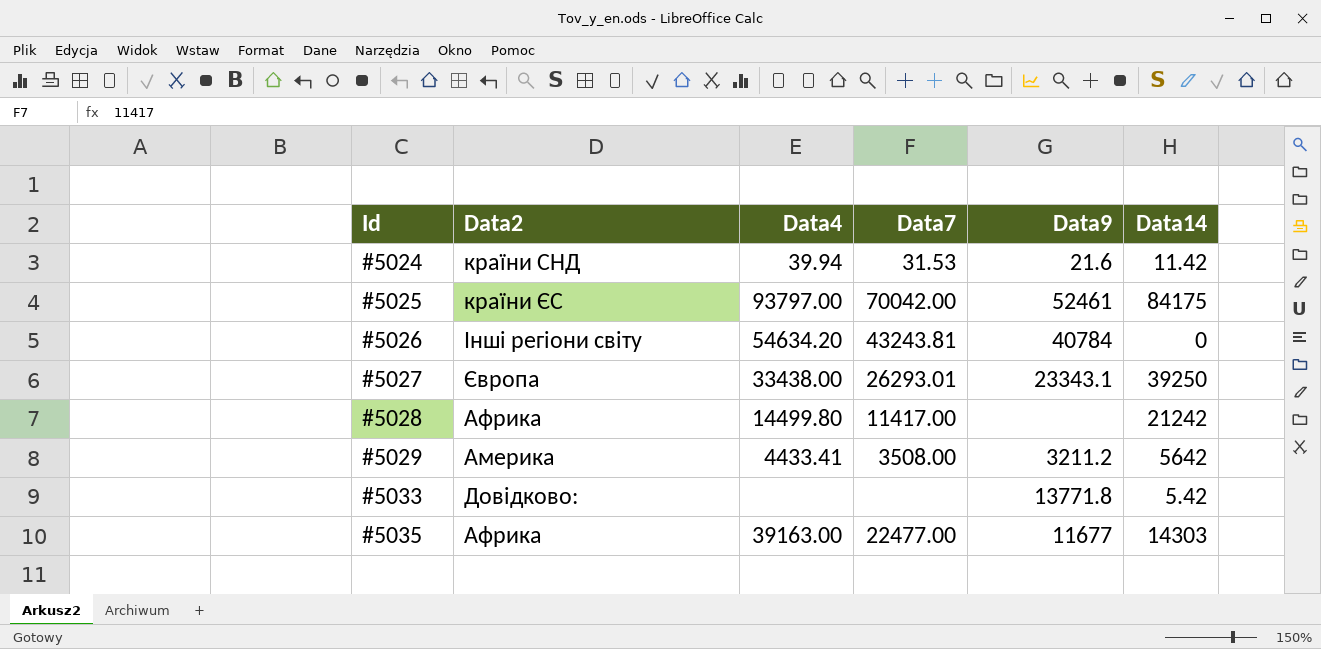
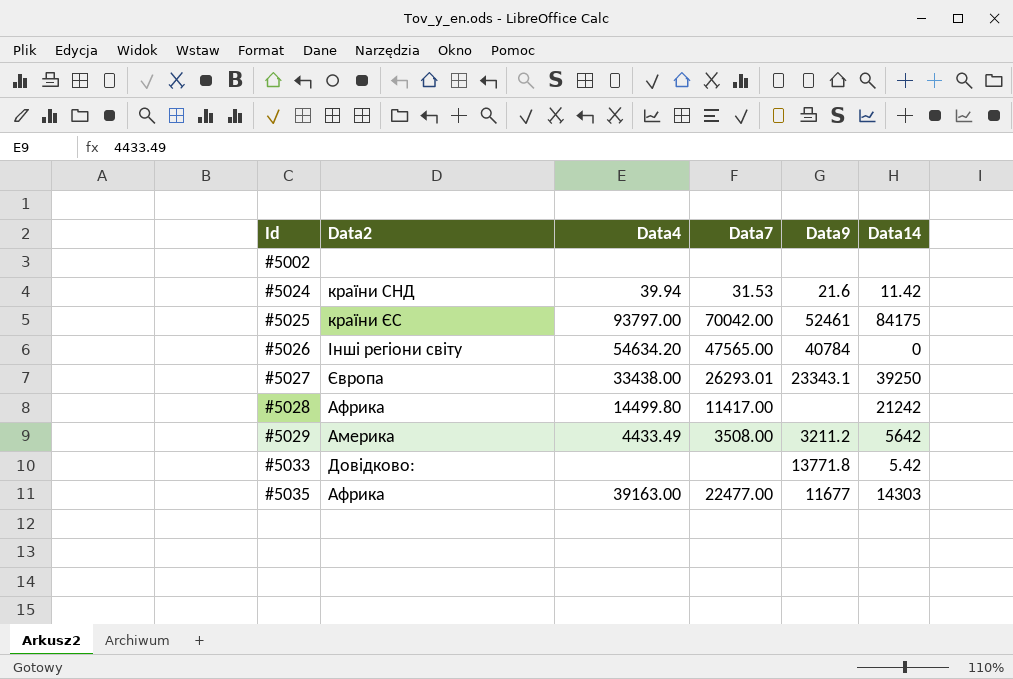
row #5002: none -> none | none | none | none | none
#5026 | Data7: 43243.81 -> 47565.00
#5029 | Data4: 4433.41 -> 4433.49

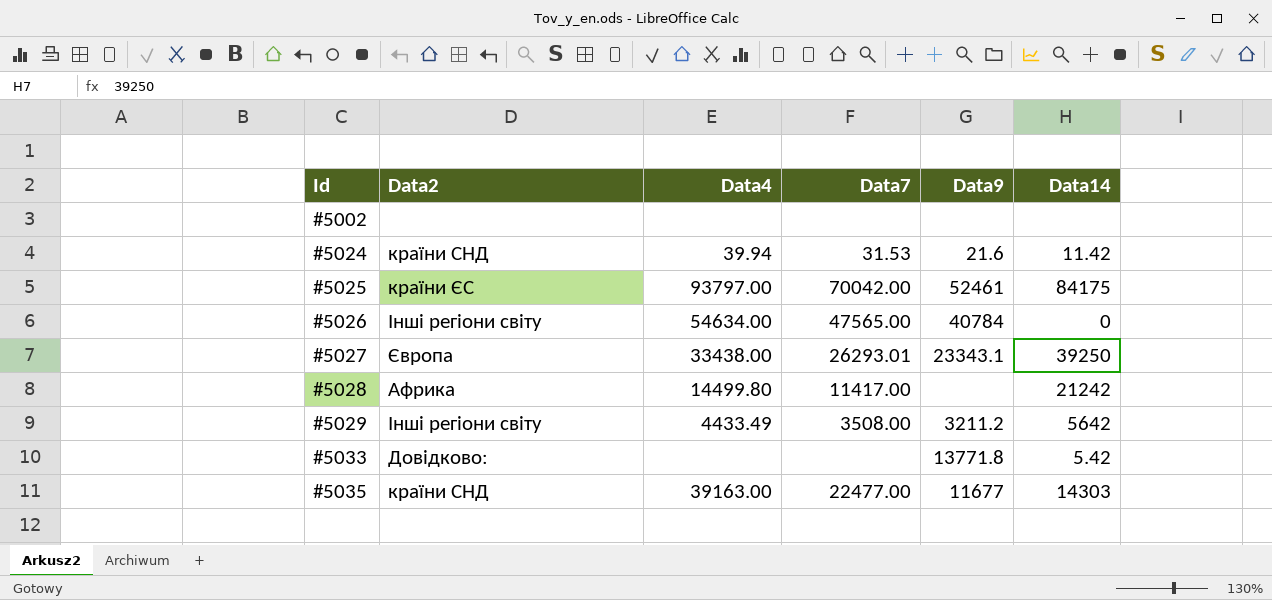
#5026 | Data4: 54634.20 -> 54634.00
#5029 | Data2: Америка -> Інші регіони світу
#5035 | Data2: Африка -> країни СНД

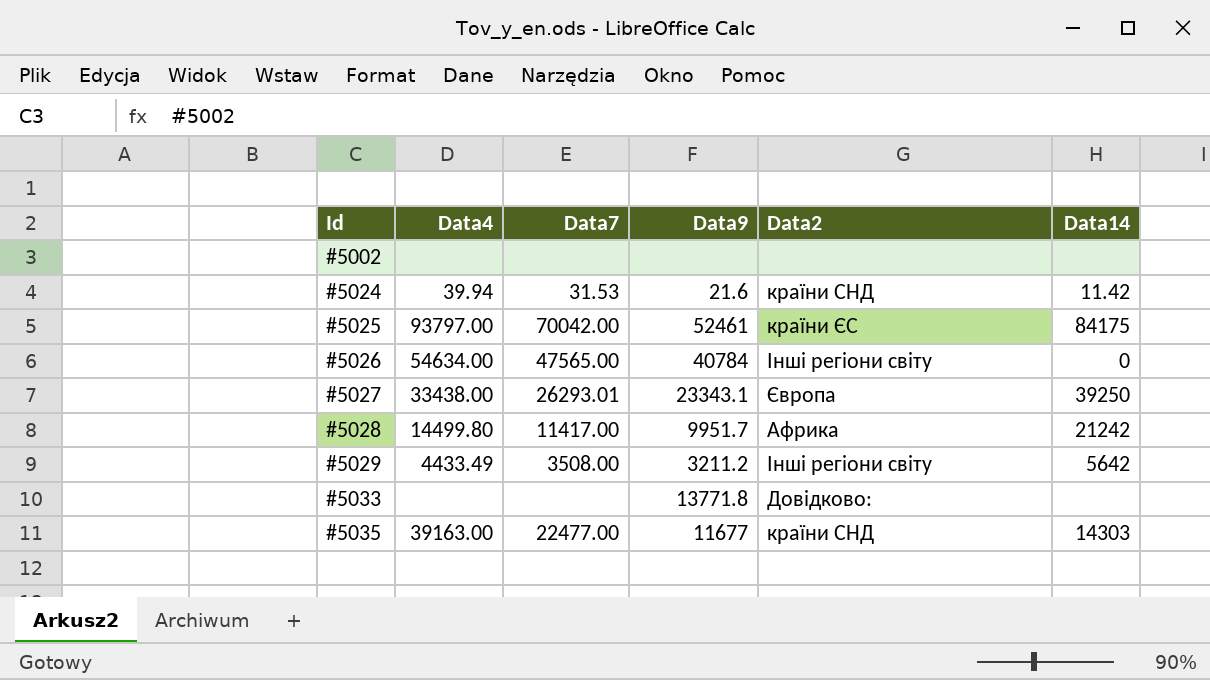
column Data2 | position: 2 -> 5
#5028 | Data9: none -> 9951.7
#5033 | Data14: 5.42 -> none

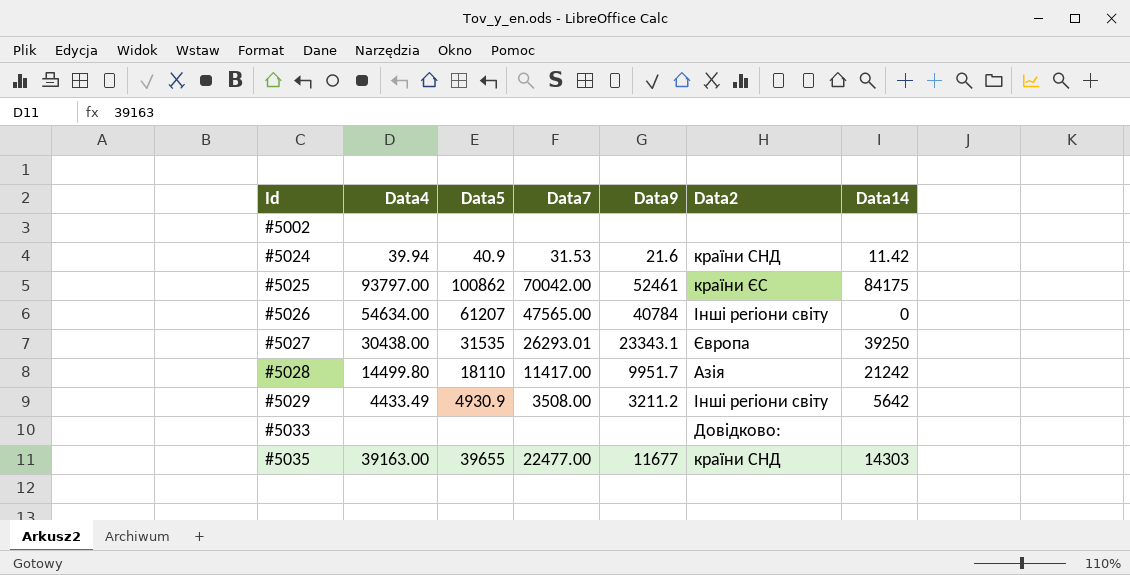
column Data5 | position: none -> 3
#5027 | Data4: 33438.00 -> 30438.00
#5028 | Data2: Африка -> Азія
#5033 | Data9: 13771.8 -> none

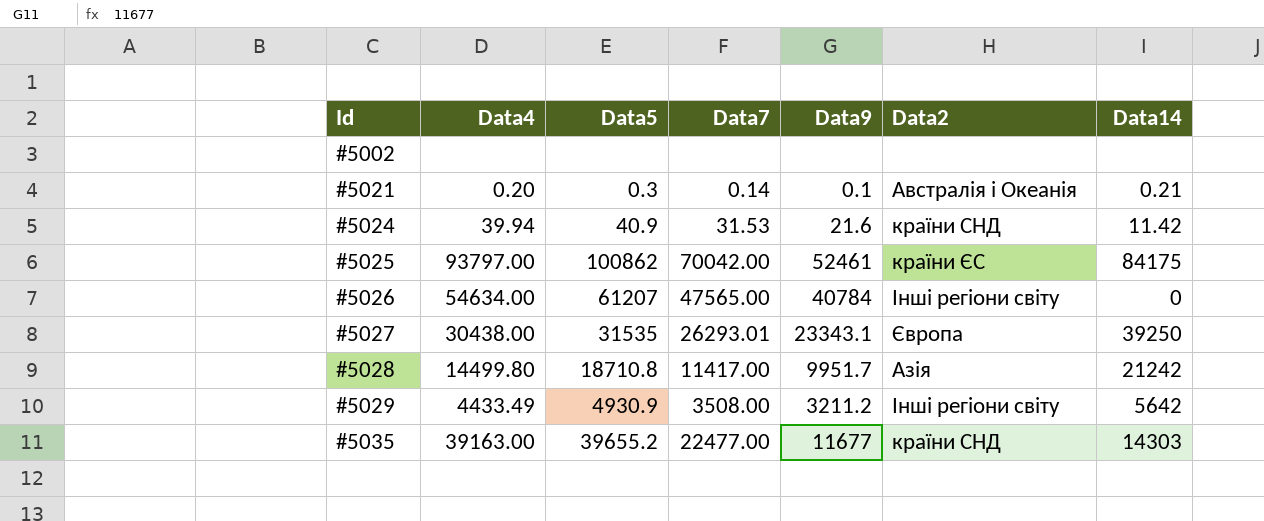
row #5033: none | none | none | none | Довідково: | none -> none
row #5021: none -> 0.20 | 0.3 | 0.14 | 0.1 | Австралія і Океанія | 0.21
#5028 | Data5: 18110 -> 18710.8
#5035 | Data5: 39655 -> 39655.2

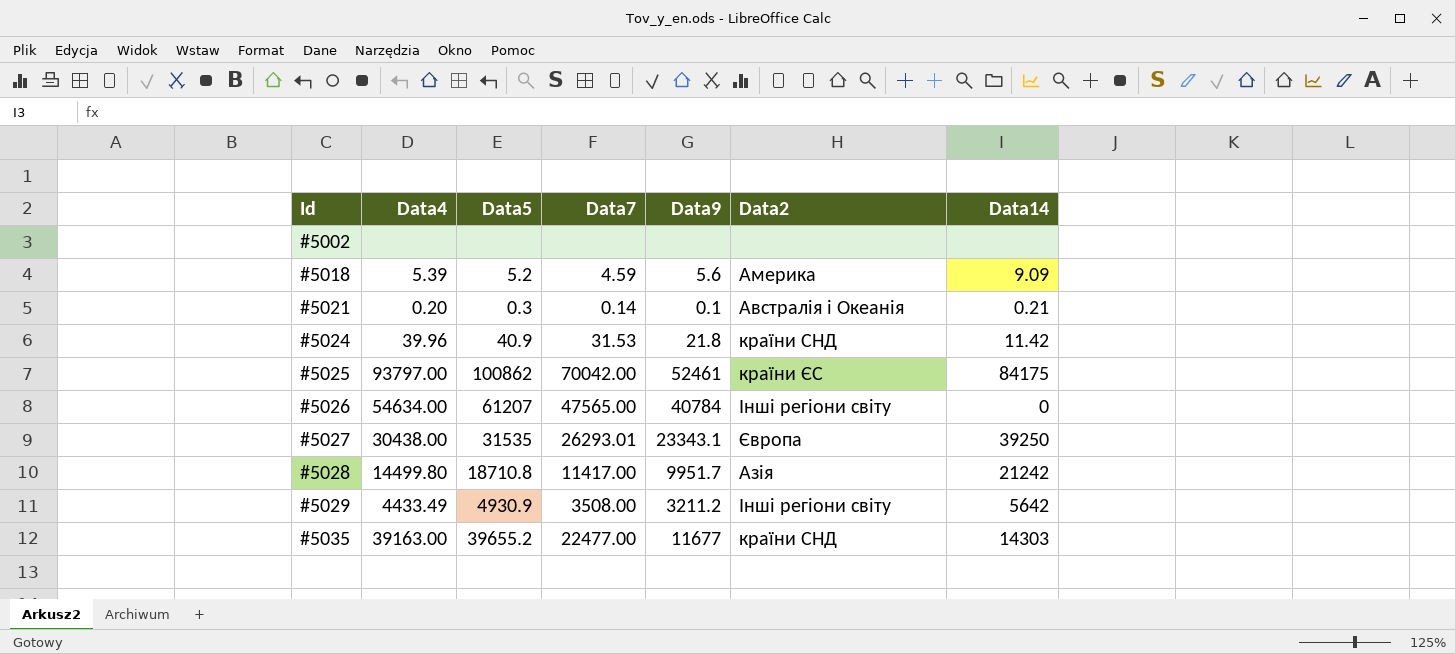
row #5018: none -> 5.39 | 5.2 | 4.59 | 5.6 | Америка | 9.09
#5024 | Data4: 39.94 -> 39.96
#5024 | Data9: 21.6 -> 21.8

